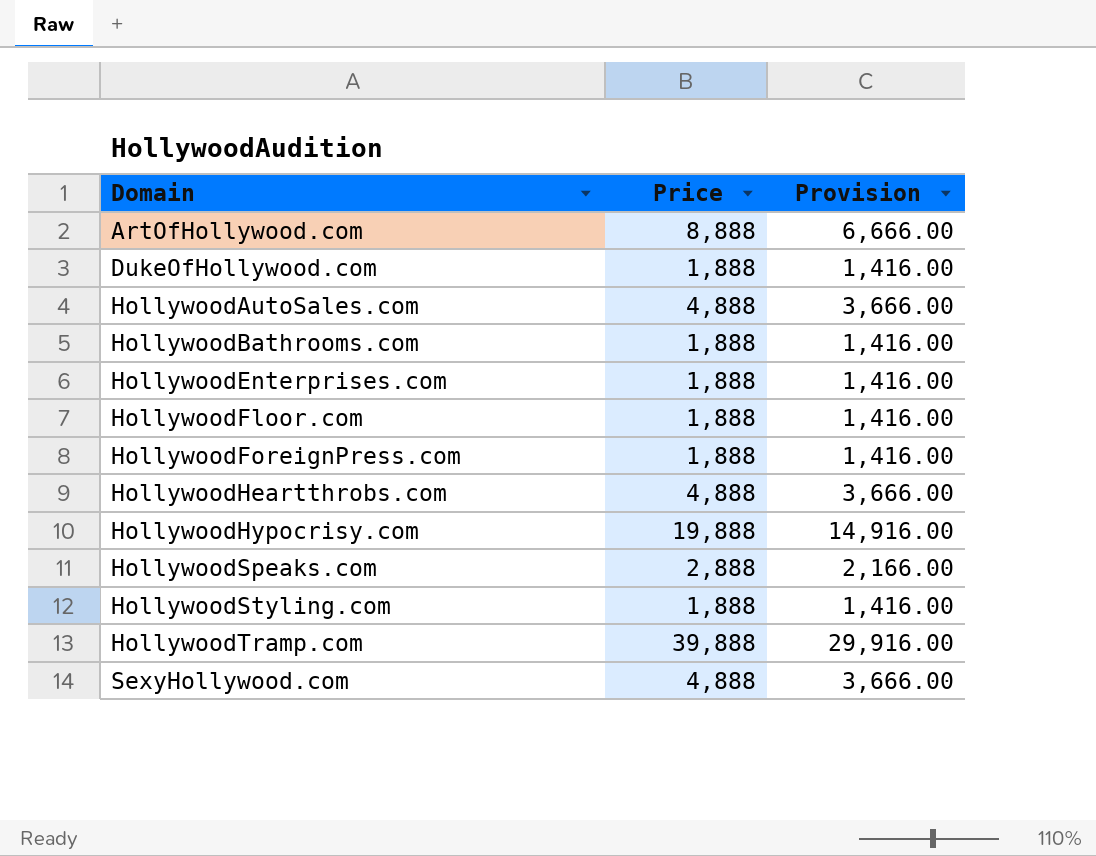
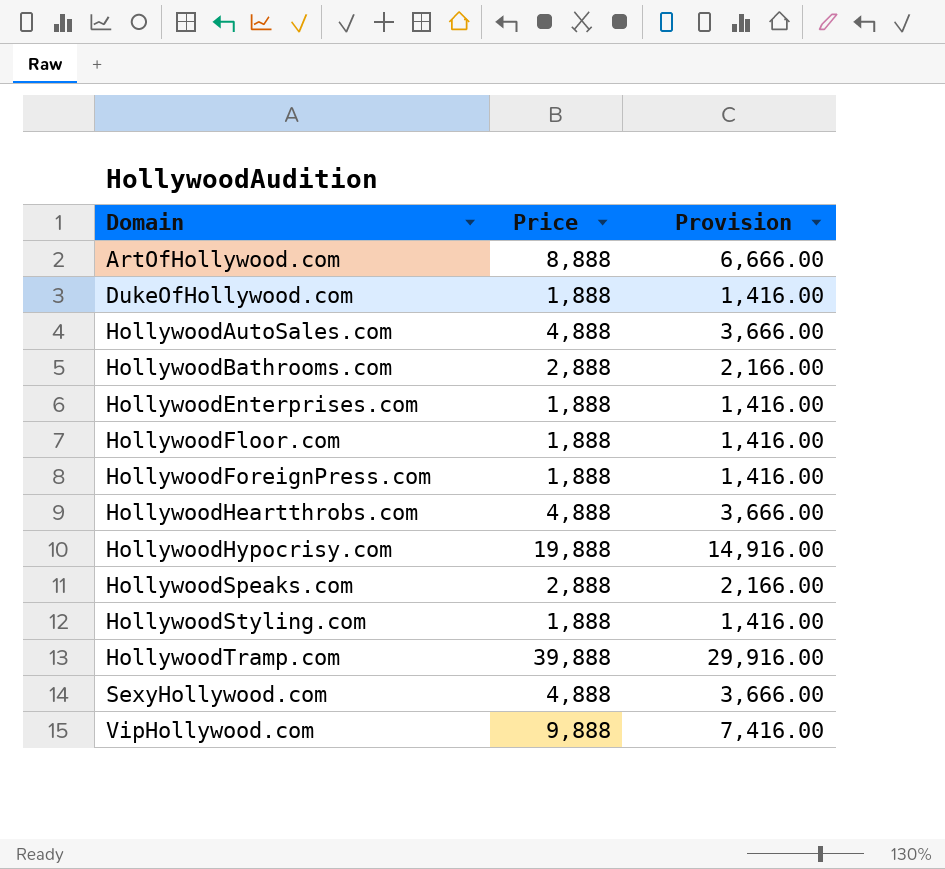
HollywoodBathrooms.com | Price: 1,888 -> 2,888
HollywoodBathrooms.com | Provision: 1,416.00 -> 2,166.00
row VipHollywood.com: none -> 9,888 | 7,416.00

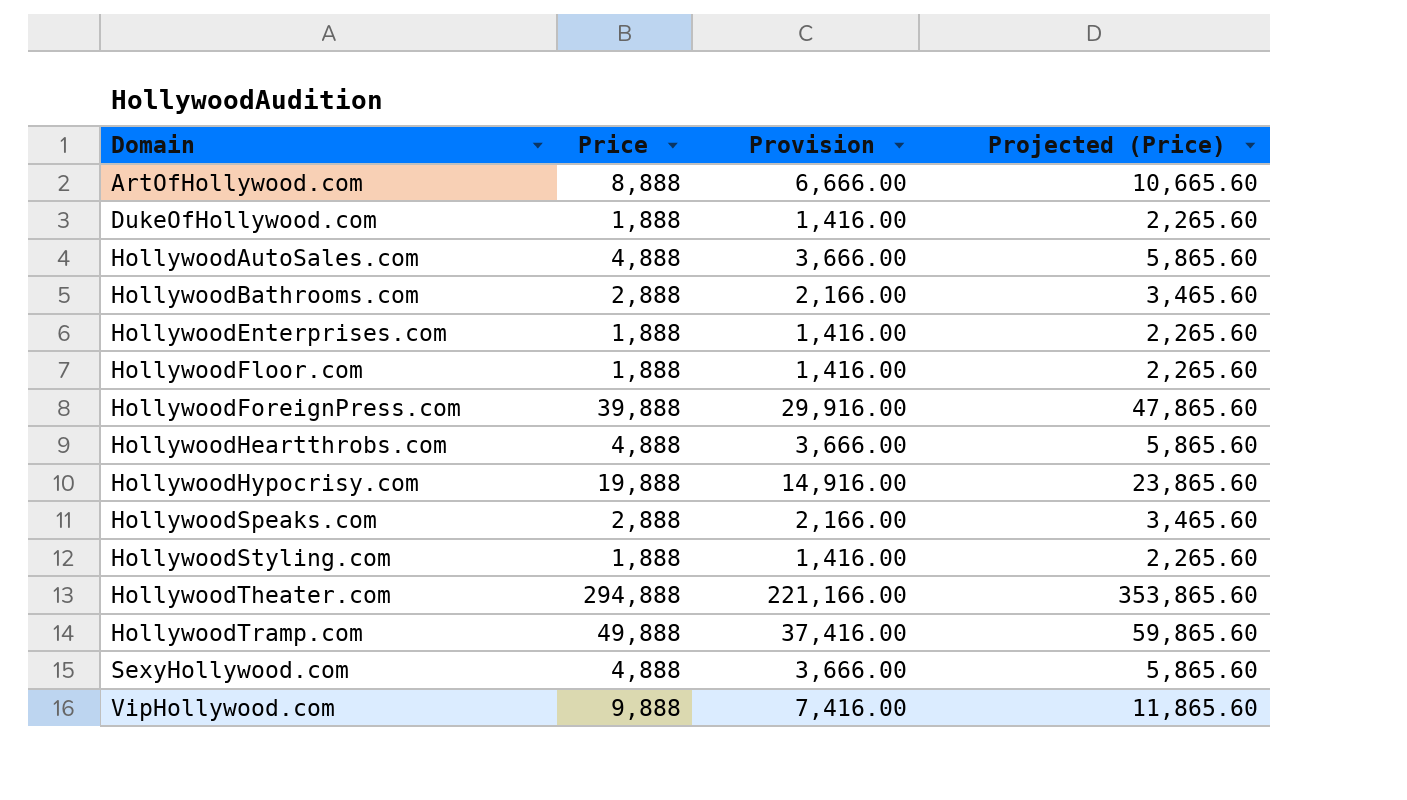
column Projected (Price) | formula: none -> [Price] * 1.2
HollywoodForeignPress.com | Price: 1,888 -> 39,888
HollywoodForeignPress.com | Provision: 1,416.00 -> 29,916.00
row HollywoodTheater.com: none -> 294,888 | 221,166.00 | 353,865.60
HollywoodTramp.com | Price: 39,888 -> 49,888
HollywoodTramp.com | Provision: 29,916.00 -> 37,416.00

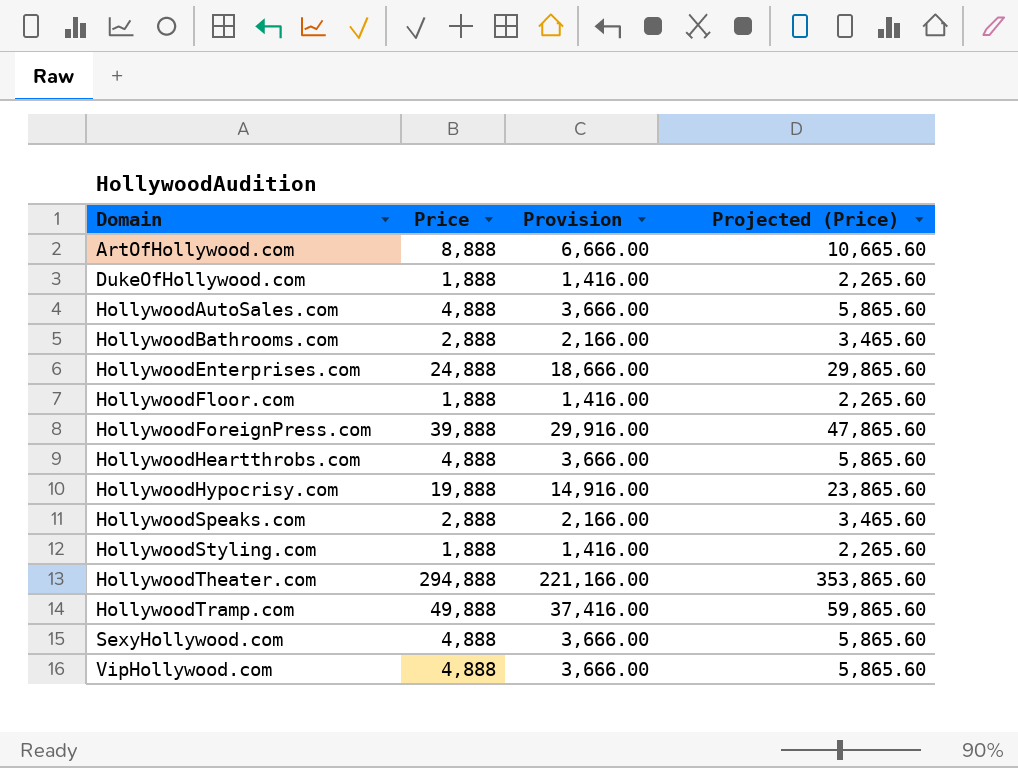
HollywoodEnterprises.com | Price: 1,888 -> 24,888
HollywoodEnterprises.com | Provision: 1,416.00 -> 18,666.00
HollywoodEnterprises.com | Projected (Price): 2,265.60 -> 29,865.60
VipHollywood.com | Price: 9,888 -> 4,888
VipHollywood.com | Provision: 7,416.00 -> 3,666.00
VipHollywood.com | Projected (Price): 11,865.60 -> 5,865.60

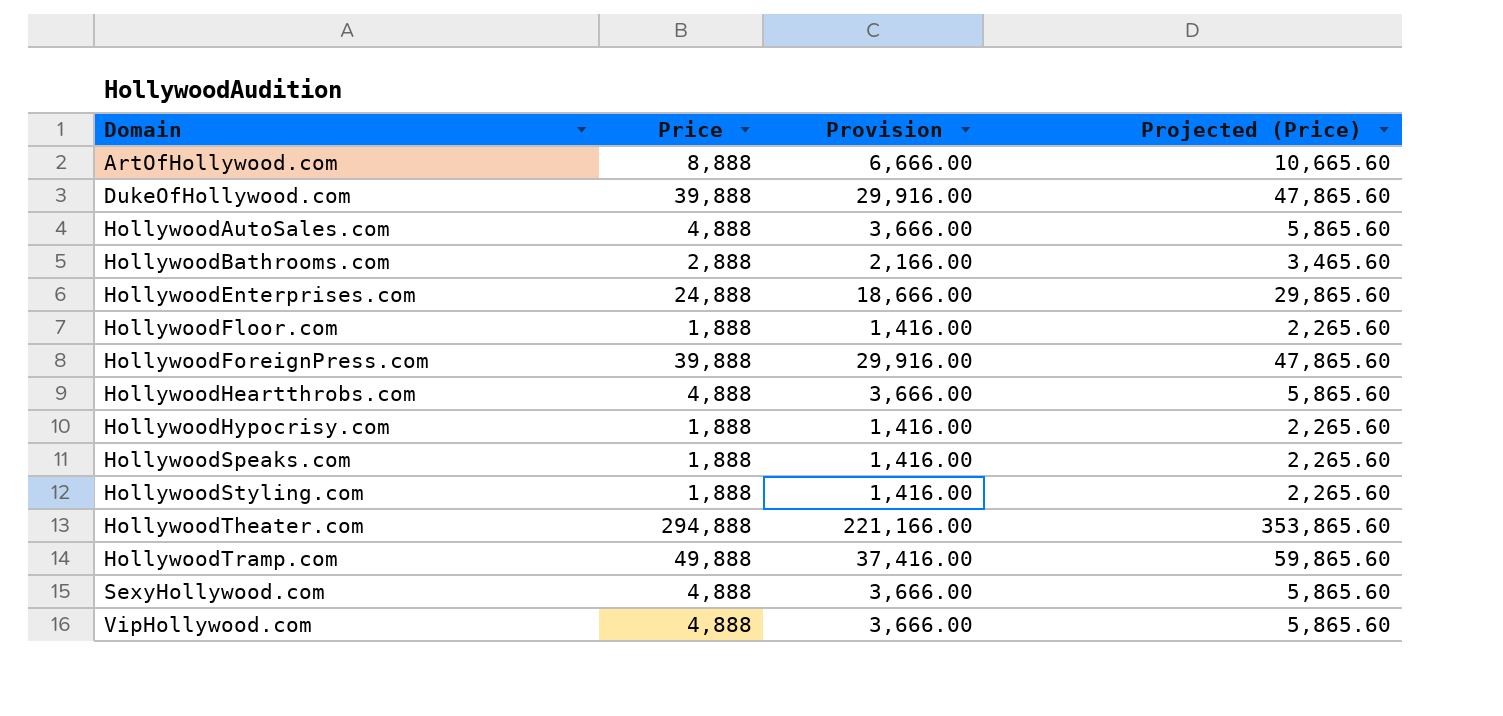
DukeOfHollywood.com | Price: 1,888 -> 39,888
DukeOfHollywood.com | Provision: 1,416.00 -> 29,916.00
DukeOfHollywood.com | Projected (Price): 2,265.60 -> 47,865.60
HollywoodHypocrisy.com | Price: 19,888 -> 1,888
HollywoodHypocrisy.com | Provision: 14,916.00 -> 1,416.00
HollywoodHypocrisy.com | Projected (Price): 23,865.60 -> 2,265.60
HollywoodSpeaks.com | Price: 2,888 -> 1,888
HollywoodSpeaks.com | Provision: 2,166.00 -> 1,416.00
HollywoodSpeaks.com | Projected (Price): 3,465.60 -> 2,265.60

